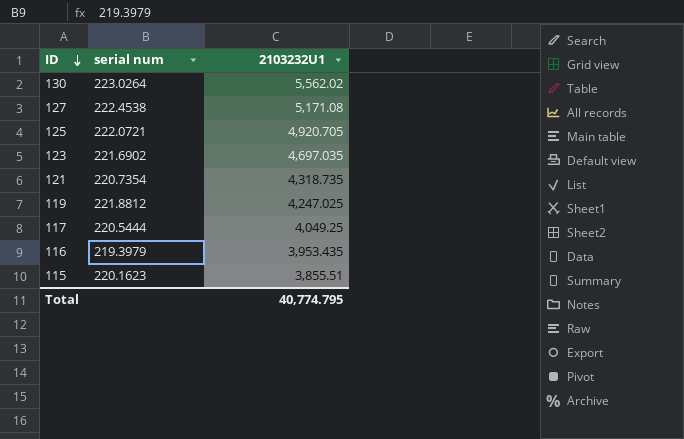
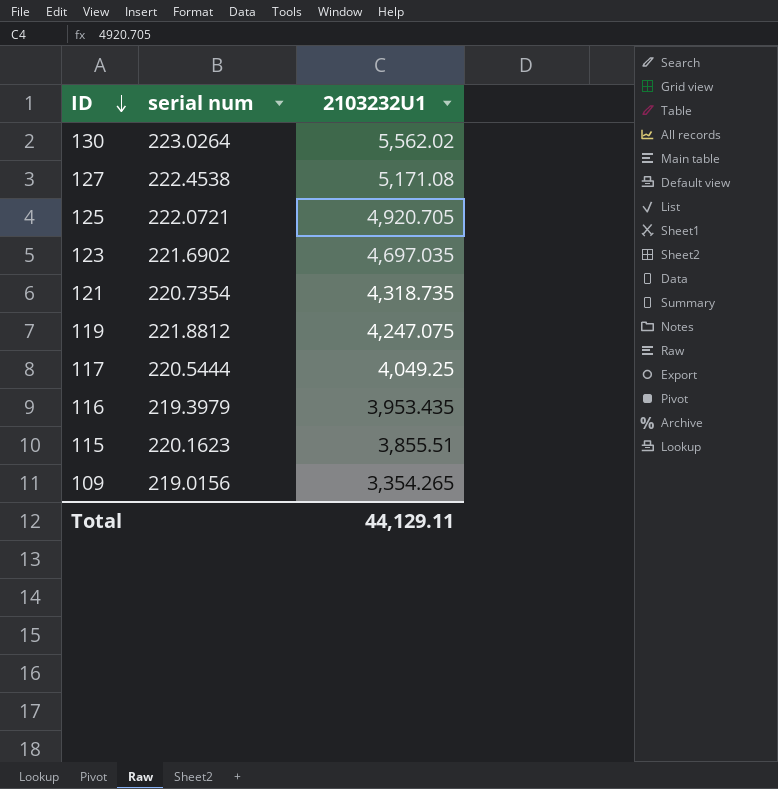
119 | 2103232U1: 4,247.025 -> 4,247.075
row 109: none -> 219.0156 | 3,354.265
Total | 2103232U1: 40,774.795 -> 44,129.11

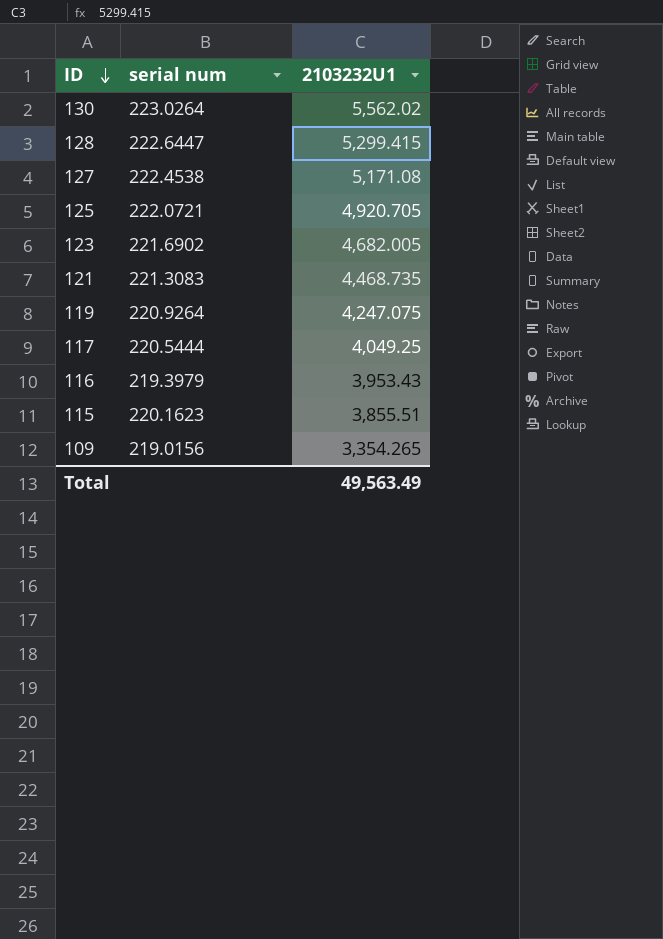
row 128: none -> 222.6447 | 5,299.415
123 | 2103232U1: 4,697.035 -> 4,682.005
121 | serial num: 220.7354 -> 221.3083
121 | 2103232U1: 4,318.735 -> 4,468.735
119 | serial num: 221.8812 -> 220.9264
116 | 2103232U1: 3,953.435 -> 3,953.43
Total | 2103232U1: 44,129.11 -> 49,563.49

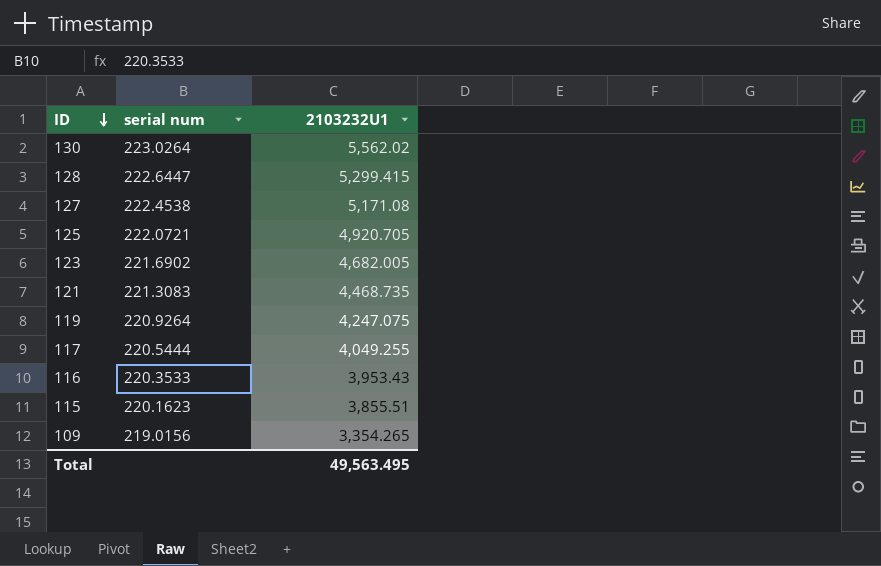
117 | 2103232U1: 4,049.25 -> 4,049.255
116 | serial num: 219.3979 -> 220.3533
Total | 2103232U1: 49,563.49 -> 49,563.495

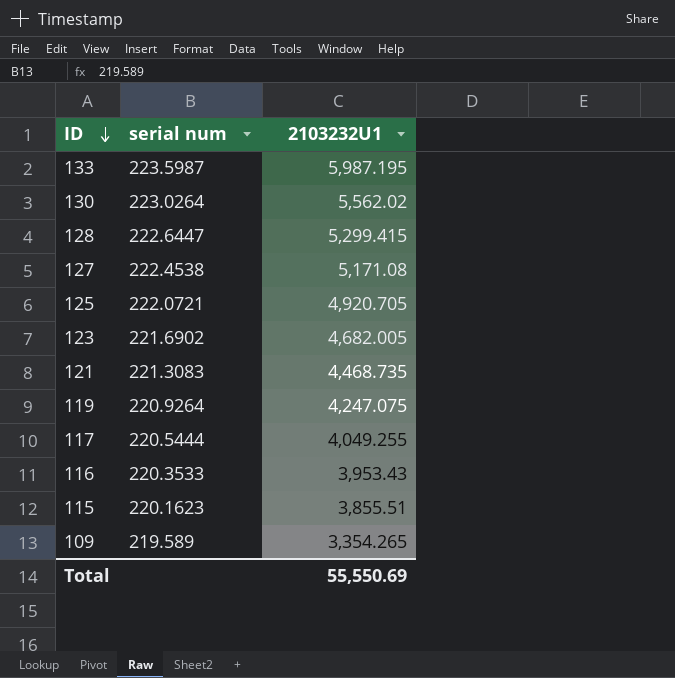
row 133: none -> 223.5987 | 5,987.195
109 | serial num: 219.0156 -> 219.589
Total | 2103232U1: 49,563.495 -> 55,550.69

